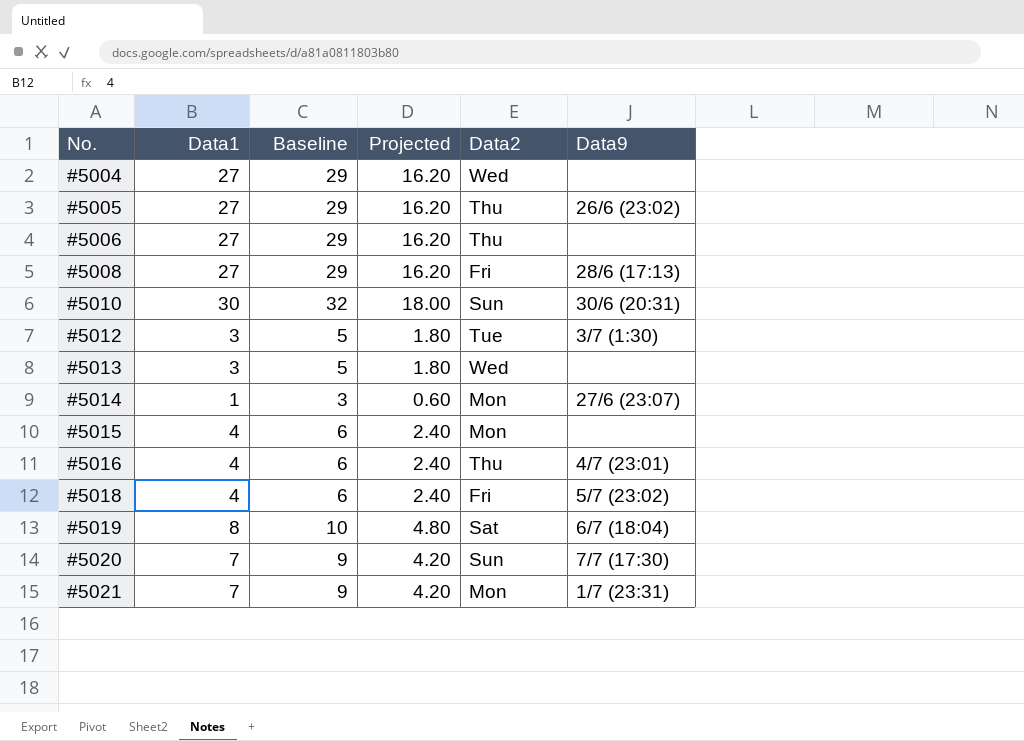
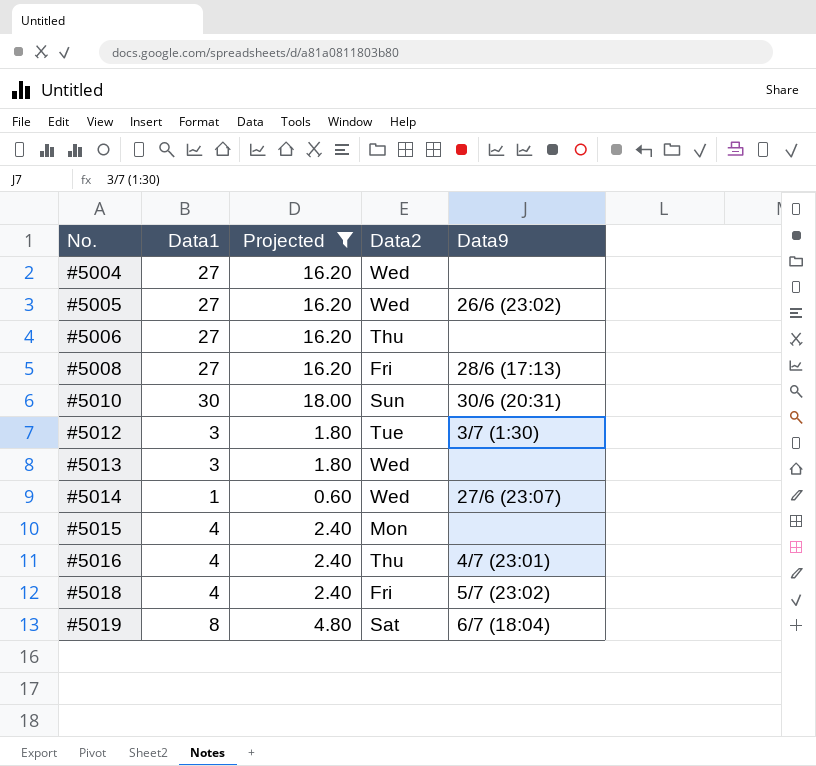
filter: none -> Projected != 4.20
column Baseline | formula: [Data1] + 2 -> none
#5005 | Data2: Thu -> Wed
#5014 | Data2: Mon -> Wed

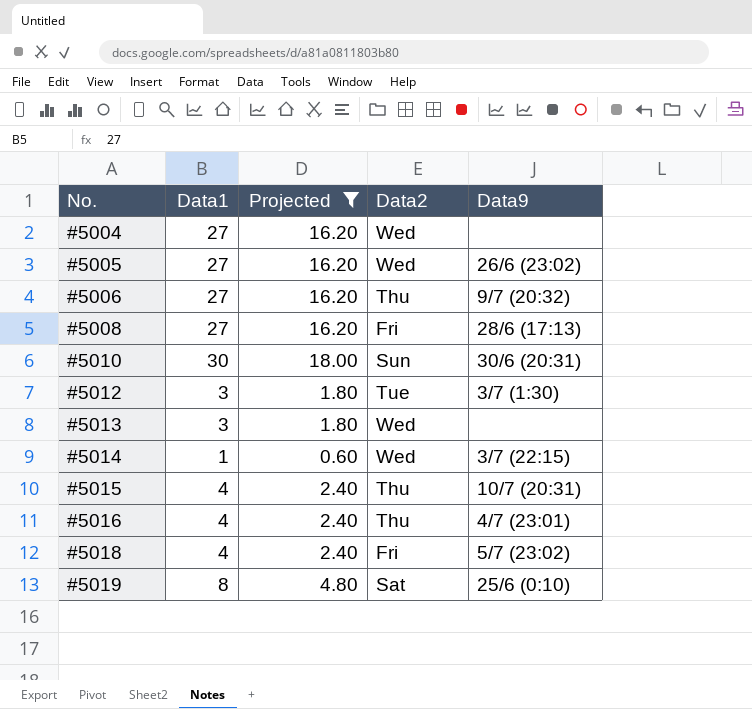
#5006 | Data9: none -> 9/7 (20:32)
#5014 | Data9: 27/6 (23:07) -> 3/7 (22:15)
#5015 | Data2: Mon -> Thu
#5015 | Data9: none -> 10/7 (20:31)
#5019 | Data9: 6/7 (18:04) -> 25/6 (0:10)

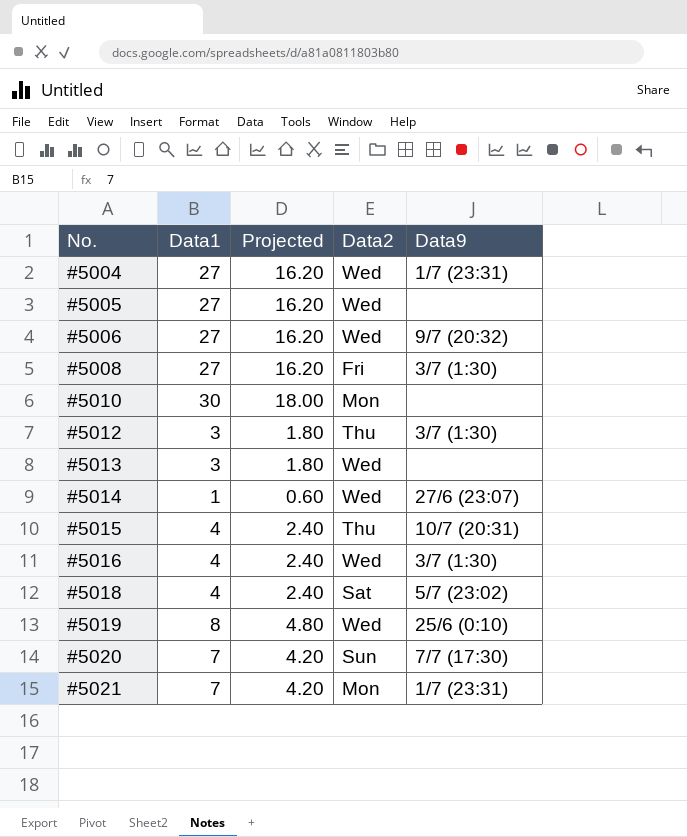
filter: Projected != 4.20 -> none
#5004 | Data9: none -> 1/7 (23:31)
#5005 | Data9: 26/6 (23:02) -> none
#5006 | Data2: Thu -> Wed
#5008 | Data9: 28/6 (17:13) -> 3/7 (1:30)
#5010 | Data2: Sun -> Mon
#5010 | Data9: 30/6 (20:31) -> none
#5012 | Data2: Tue -> Thu
#5014 | Data9: 3/7 (22:15) -> 27/6 (23:07)
#5016 | Data2: Thu -> Wed
#5016 | Data9: 4/7 (23:01) -> 3/7 (1:30)
#5018 | Data2: Fri -> Sat
#5019 | Data2: Sat -> Wed

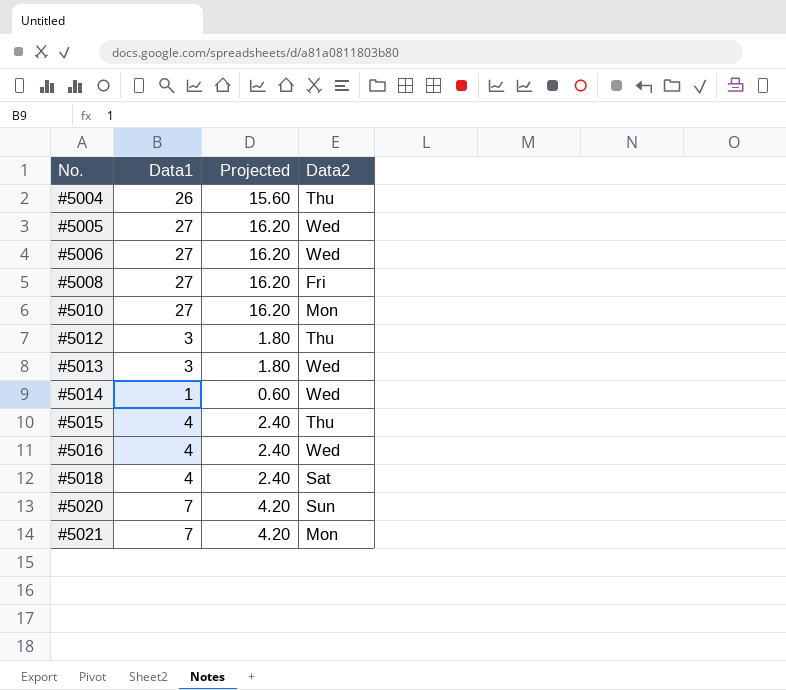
column Data9 | position: 5 -> none
row #5019: 8 | 4.80 | Wed | 25/6 (0:10) -> none
#5004 | Data1: 27 -> 26
#5004 | Projected: 16.20 -> 15.60
#5004 | Data2: Wed -> Thu
#5010 | Data1: 30 -> 27
#5010 | Projected: 18.00 -> 16.20

